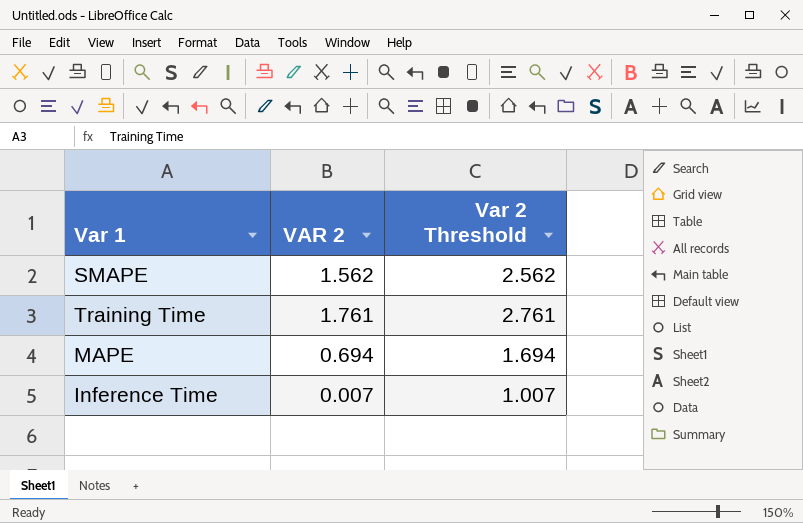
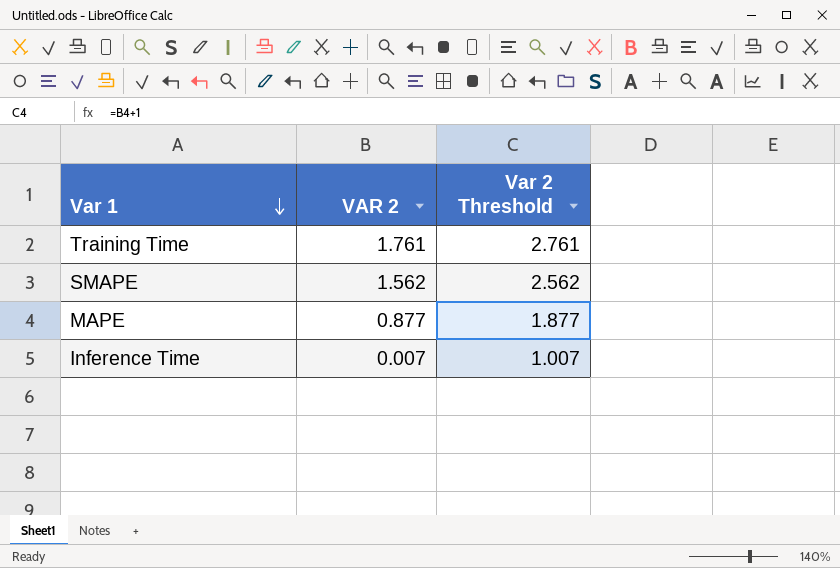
row order: none -> Var 1 descending
MAPE | VAR 2: 0.694 -> 0.877
MAPE | Var 2 Threshold: 1.694 -> 1.877

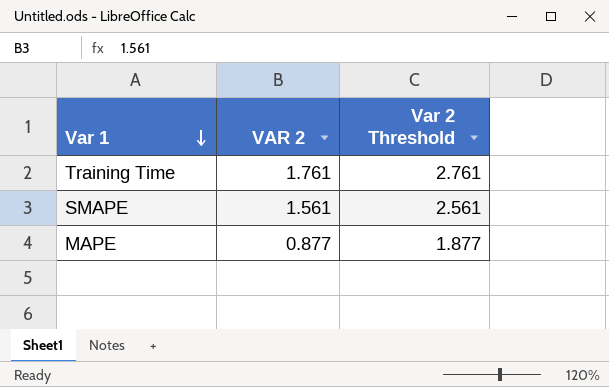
row Inference Time: 0.007 | 1.007 -> none
SMAPE | VAR 2: 1.562 -> 1.561
SMAPE | Var 2 Threshold: 2.562 -> 2.561

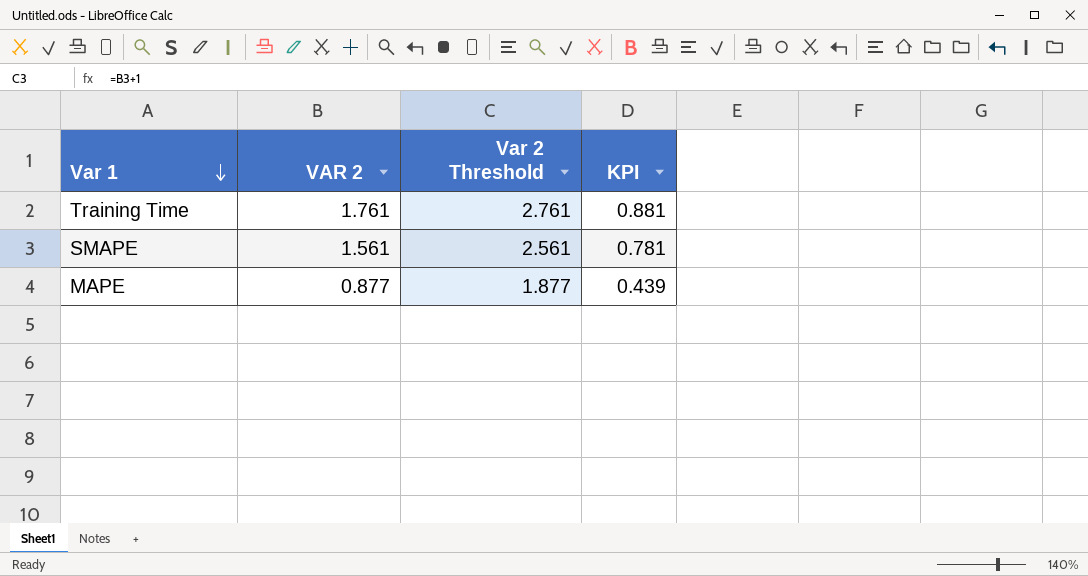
column KPI | formula: none -> [VAR 2] * 0.5

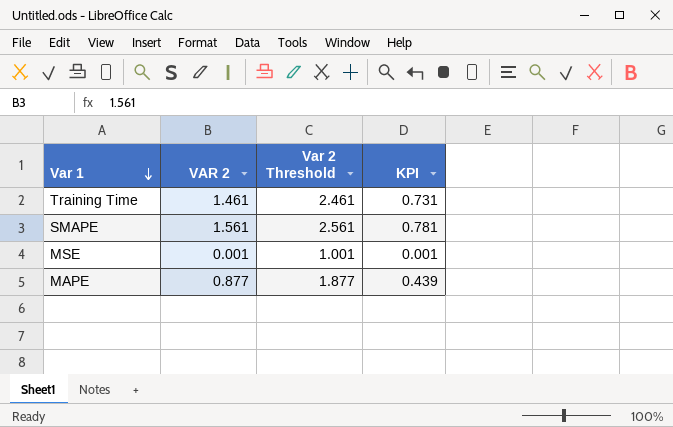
Training Time | VAR 2: 1.761 -> 1.461
Training Time | Var 2 Threshold: 2.761 -> 2.461
Training Time | KPI: 0.881 -> 0.731
row MSE: none -> 0.001 | 1.001 | 0.001

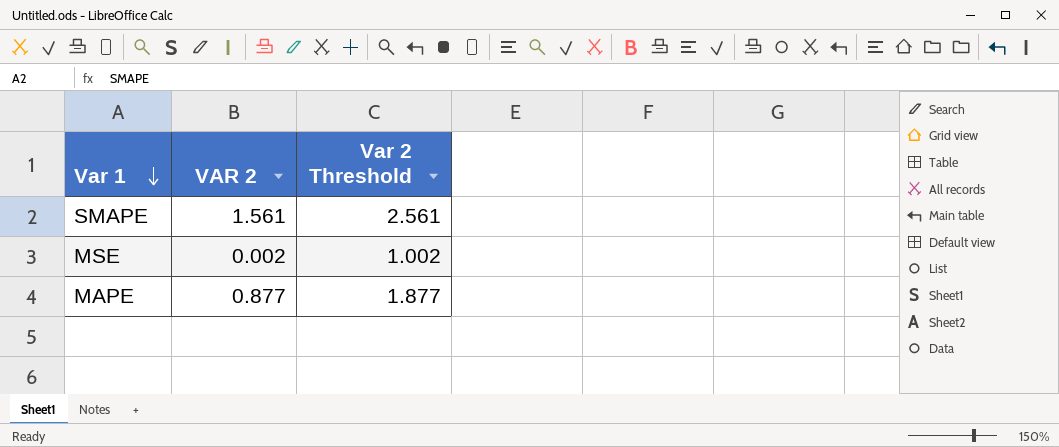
column KPI | formula: [VAR 2] * 0.5 -> none
row Training Time: 1.461 | 2.461 | 0.731 -> none
MSE | VAR 2: 0.001 -> 0.002
MSE | Var 2 Threshold: 1.001 -> 1.002

